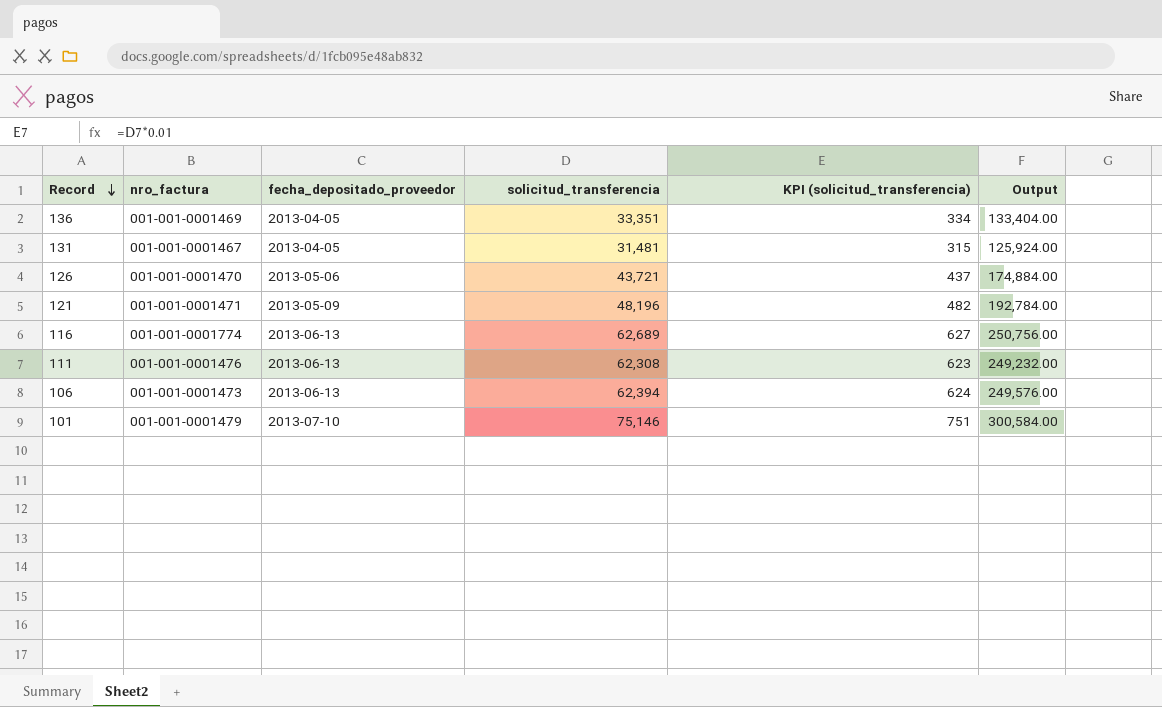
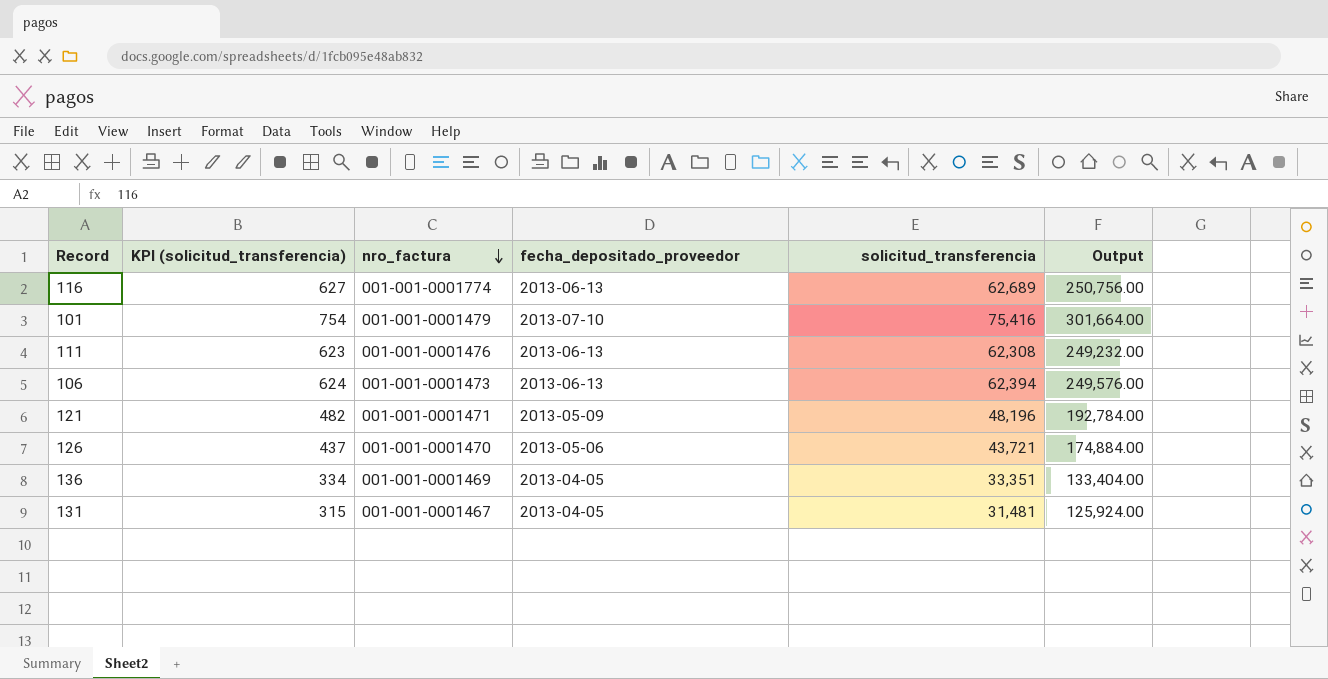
row order: Record descending -> nro_factura descending
column KPI (solicitud_transferencia) | position: 5 -> 2
101 | KPI (solicitud_transferencia): 751 -> 754
101 | solicitud_transferencia: 75,146 -> 75,416
101 | Output: 300,584.00 -> 301,664.00

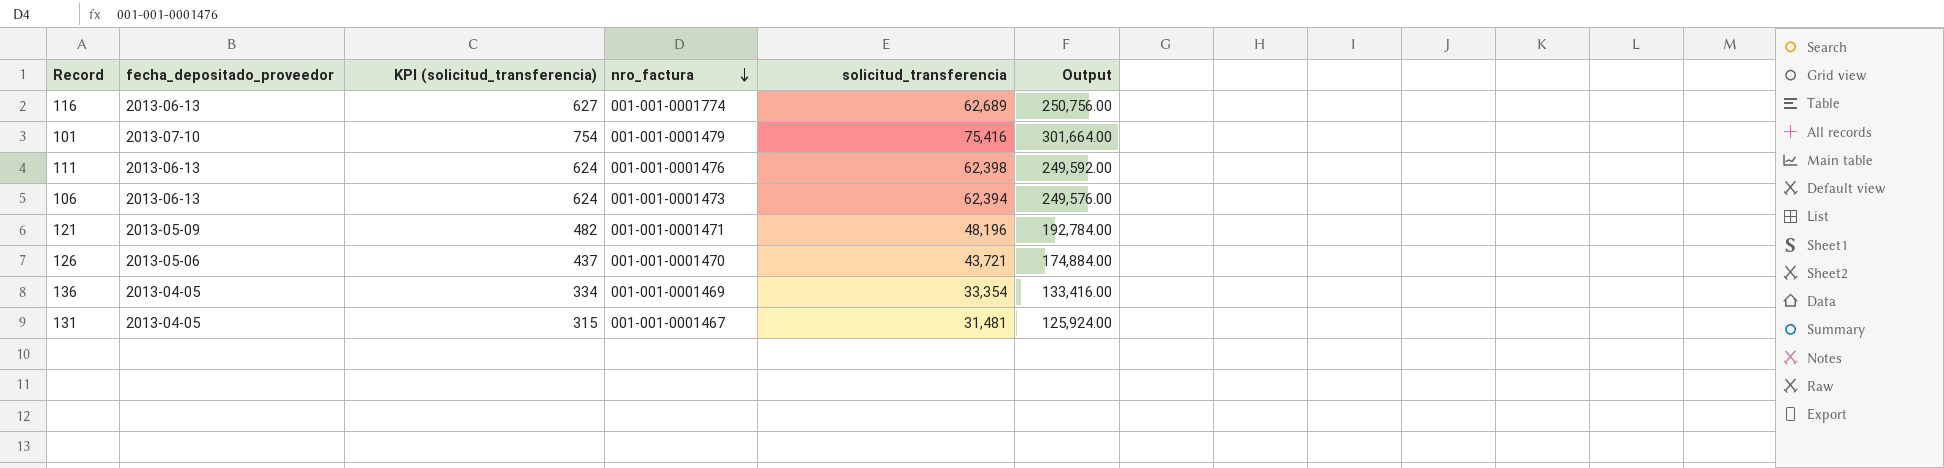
column fecha_depositado_proveedor | position: 4 -> 2
111 | KPI (solicitud_transferencia): 623 -> 624
111 | solicitud_transferencia: 62,308 -> 62,398
111 | Output: 249,232.00 -> 249,592.00
136 | solicitud_transferencia: 33,351 -> 33,354
136 | Output: 133,404.00 -> 133,416.00

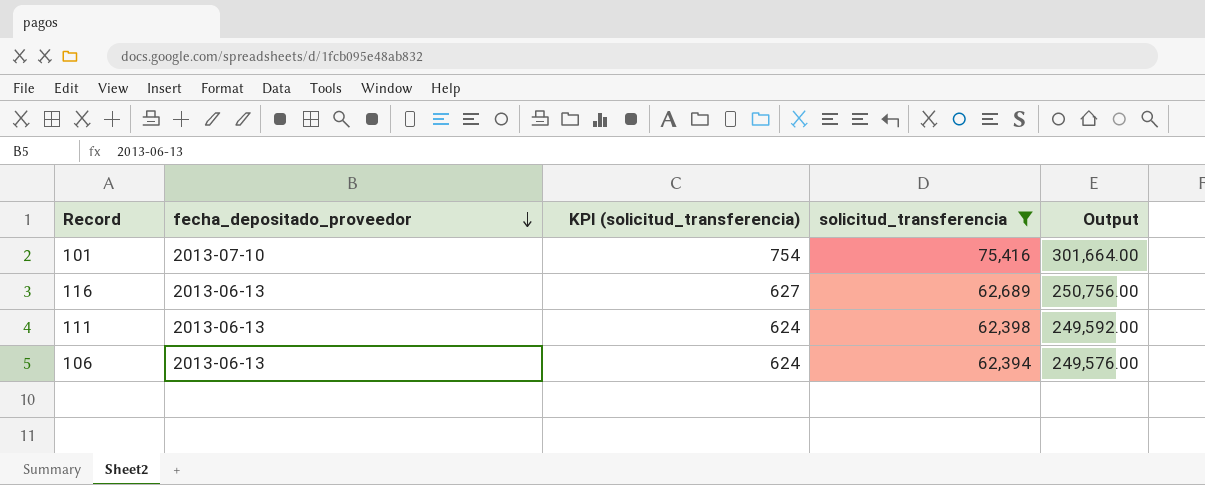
filter: none -> solicitud_transferencia >= 62,394
row order: nro_factura descending -> fecha_depositado_proveedor descending
column nro_factura | position: 4 -> none

